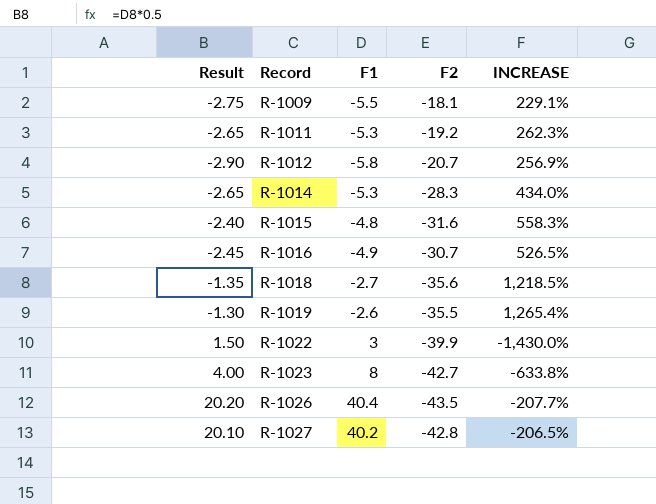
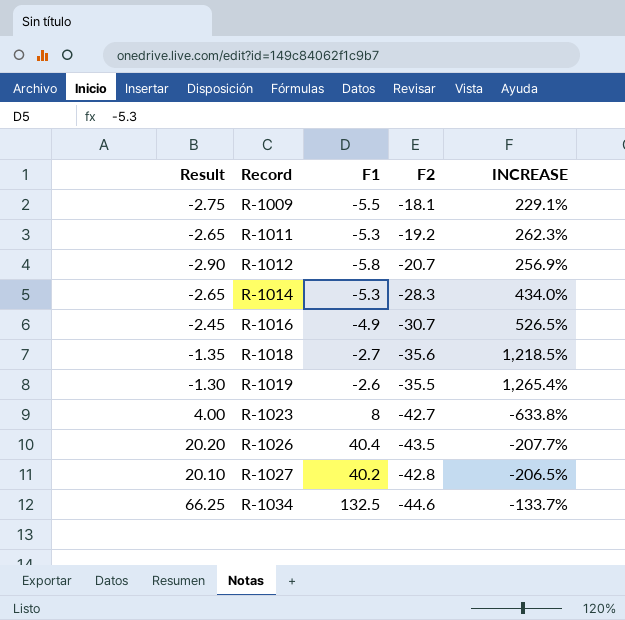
row R-1015: -2.40 | -4.8 | -31.6 | 558.3% -> none
row R-1022: 1.50 | 3 | -39.9 | -1,430.0% -> none
row R-1034: none -> 66.25 | 132.5 | -44.6 | -133.7%

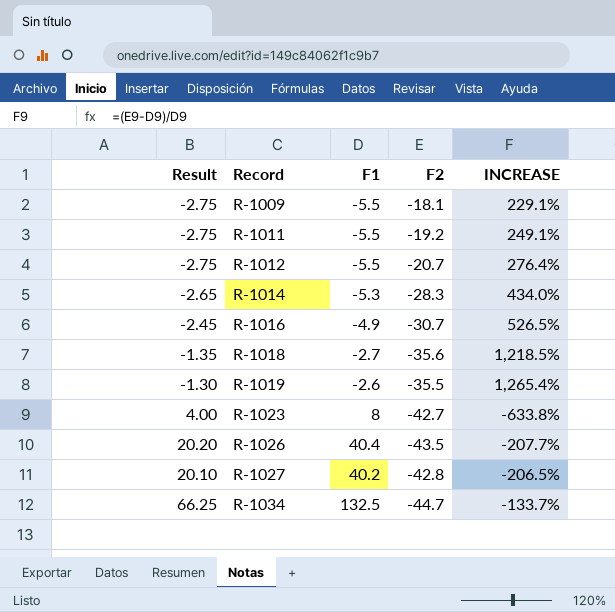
R-1011 | Result: -2.65 -> -2.75
R-1011 | F1: -5.3 -> -5.5
R-1011 | INCREASE: 262.3% -> 249.1%
R-1012 | Result: -2.90 -> -2.75
R-1012 | F1: -5.8 -> -5.5
R-1012 | INCREASE: 256.9% -> 276.4%
R-1034 | F2: -44.6 -> -44.7

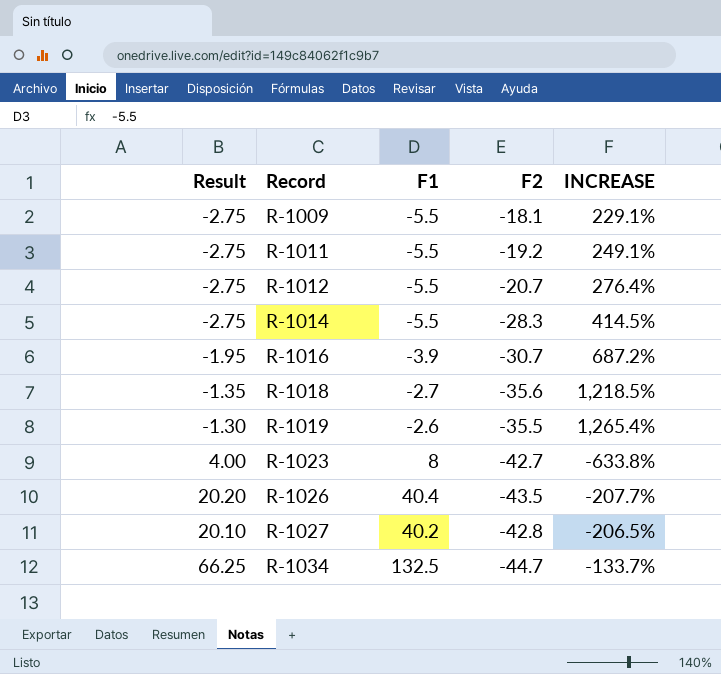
R-1014 | Result: -2.65 -> -2.75
R-1014 | F1: -5.3 -> -5.5
R-1014 | INCREASE: 434.0% -> 414.5%
R-1016 | Result: -2.45 -> -1.95
R-1016 | F1: -4.9 -> -3.9
R-1016 | INCREASE: 526.5% -> 687.2%

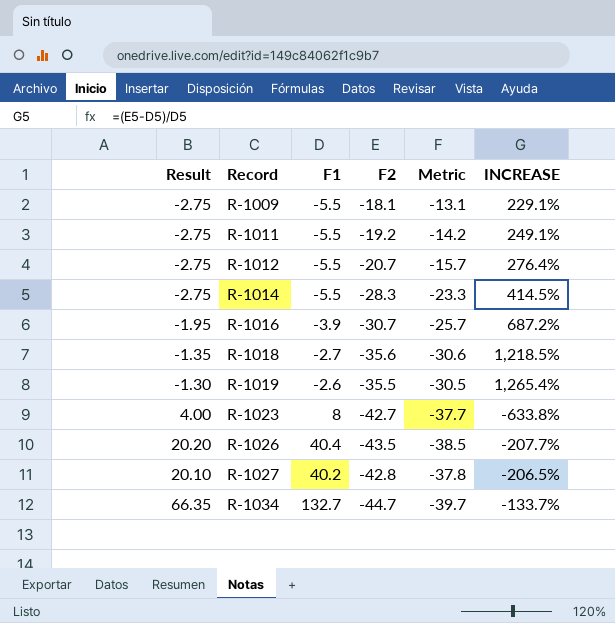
column Metric | formula: none -> [F2] + 5
R-1034 | Result: 66.25 -> 66.35
R-1034 | F1: 132.5 -> 132.7

